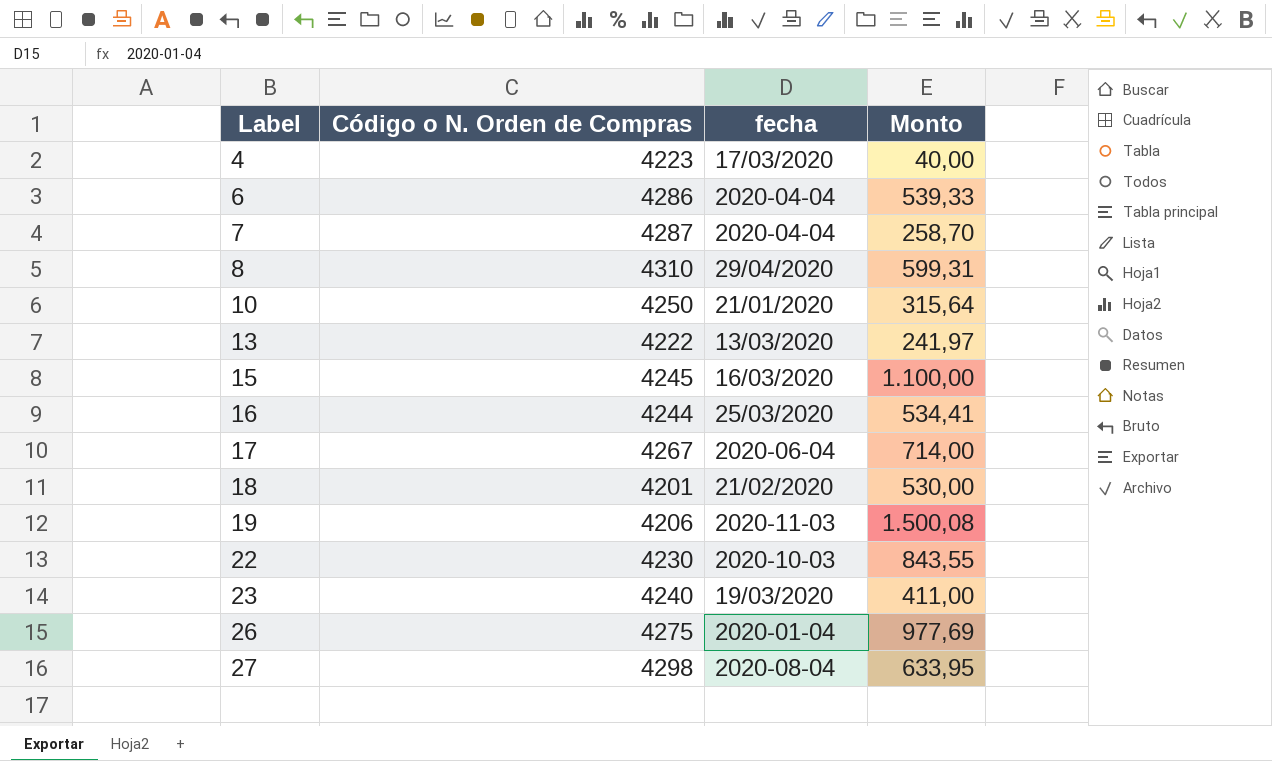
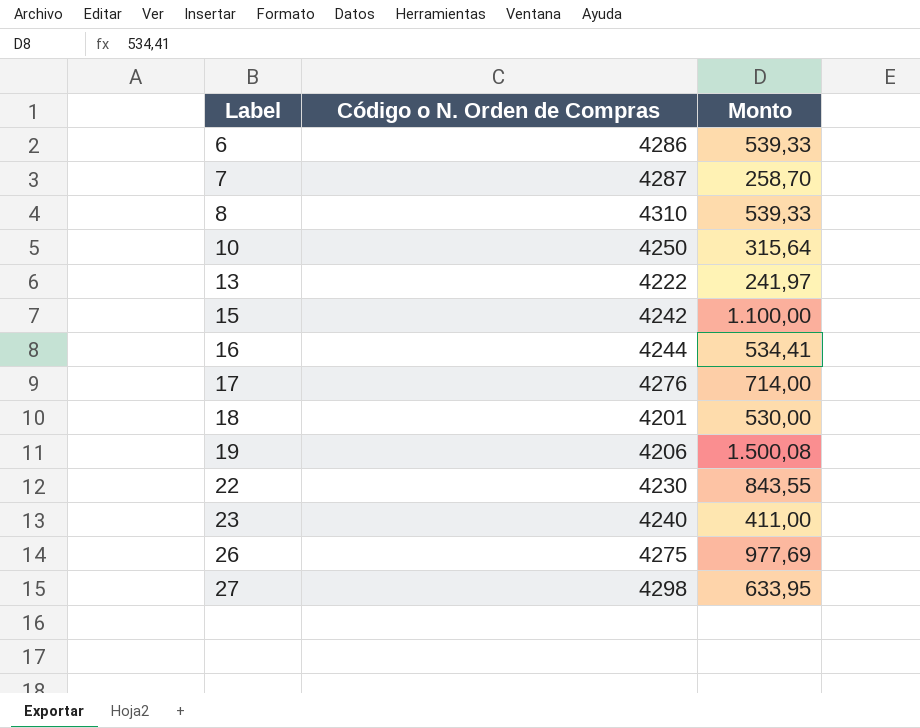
column fecha | position: 3 -> none
row 4: 4223 | 17/03/2020 | 40,00 -> none
8 | Monto: 599,31 -> 539,33
15 | Código o N. Orden de Compras: 4245 -> 4242
17 | Código o N. Orden de Compras: 4267 -> 4276

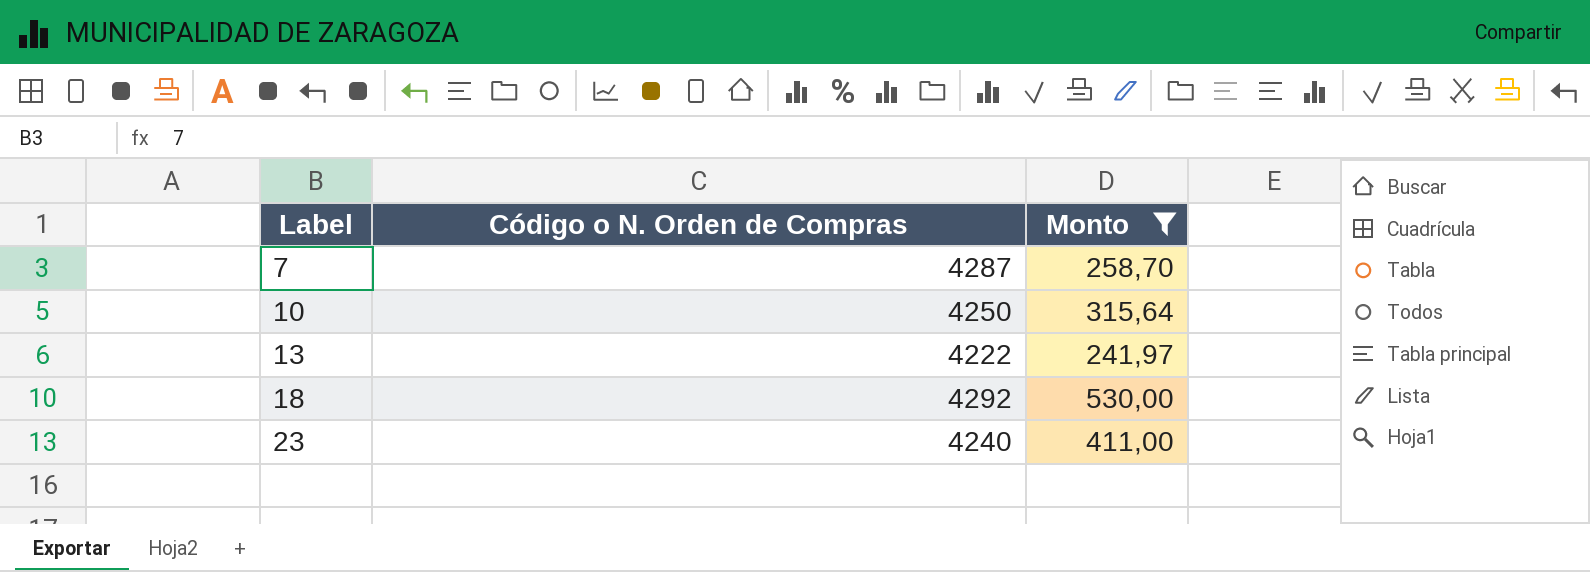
filter: none -> Monto <= 530,00
18 | Código o N. Orden de Compras: 4201 -> 4292

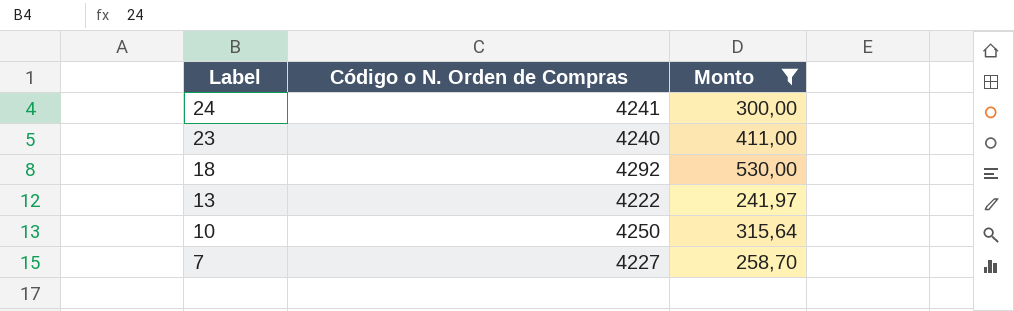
row order: Label ascending -> Label descending
row 24: none -> 4241 | 300,00
7 | Código o N. Orden de Compras: 4287 -> 4227

